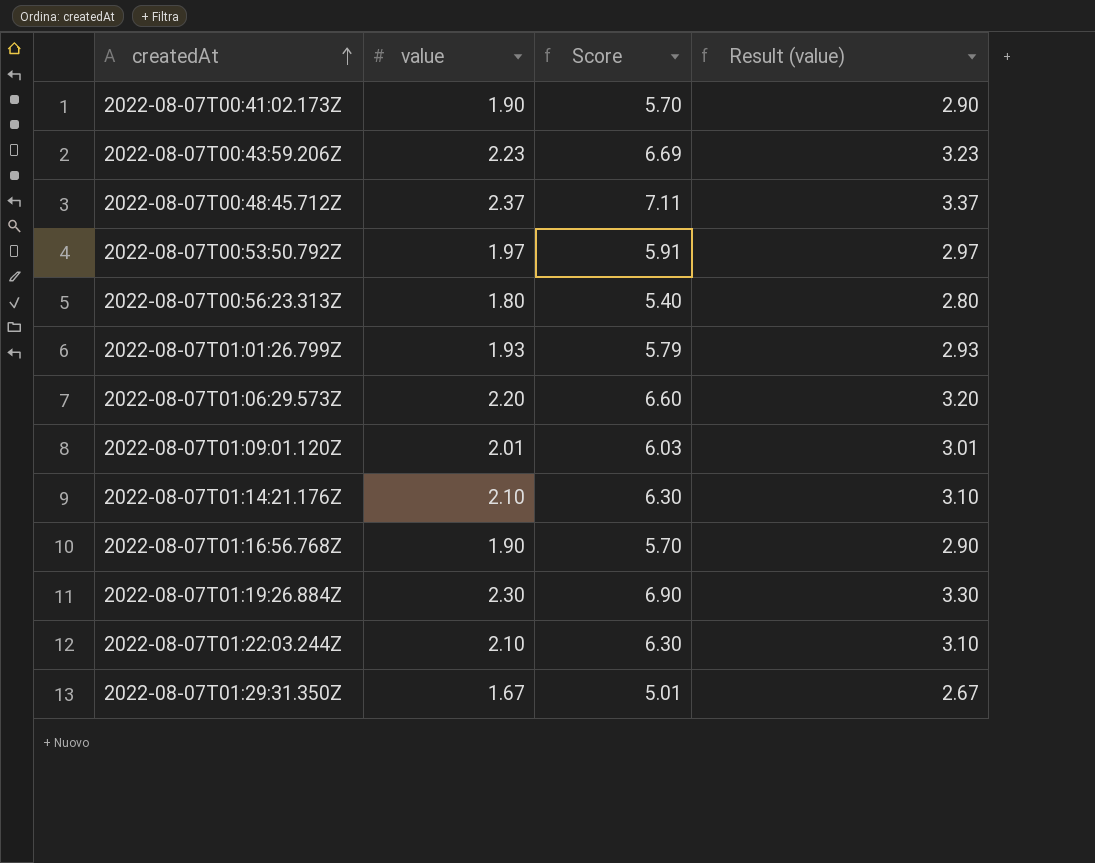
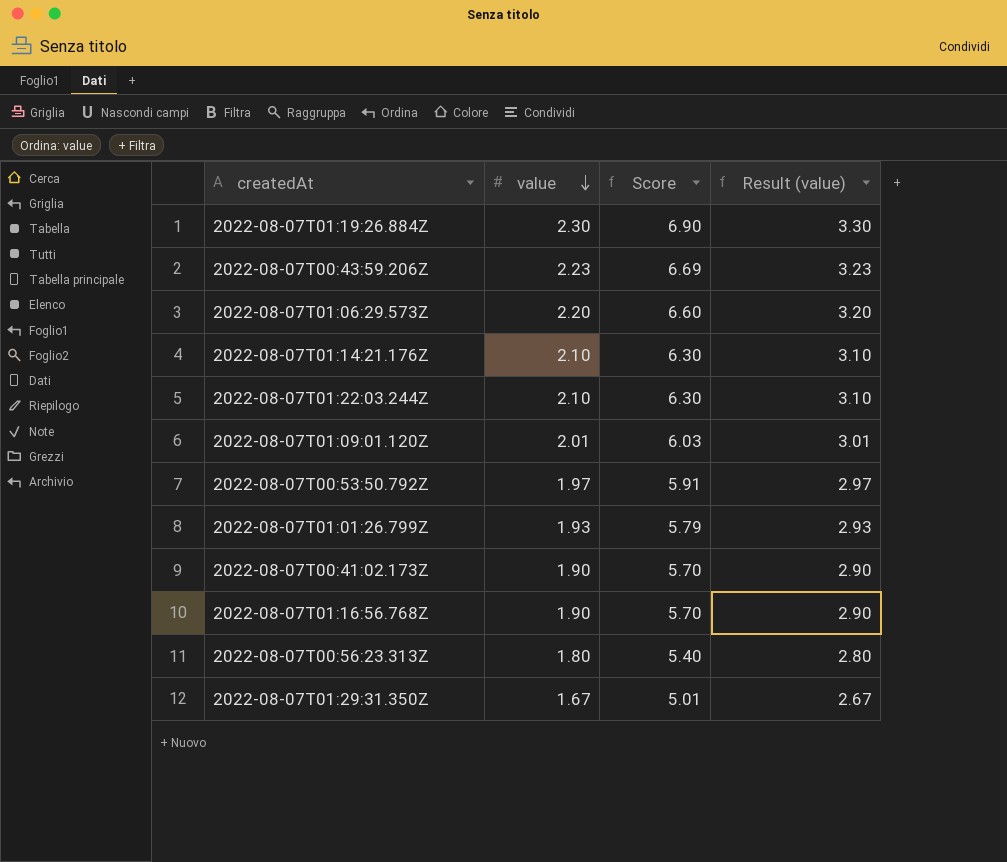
row order: createdAt ascending -> value descending
row 2022-08-07T00:48:45.712Z: 2.37 | 7.11 | 3.37 -> none

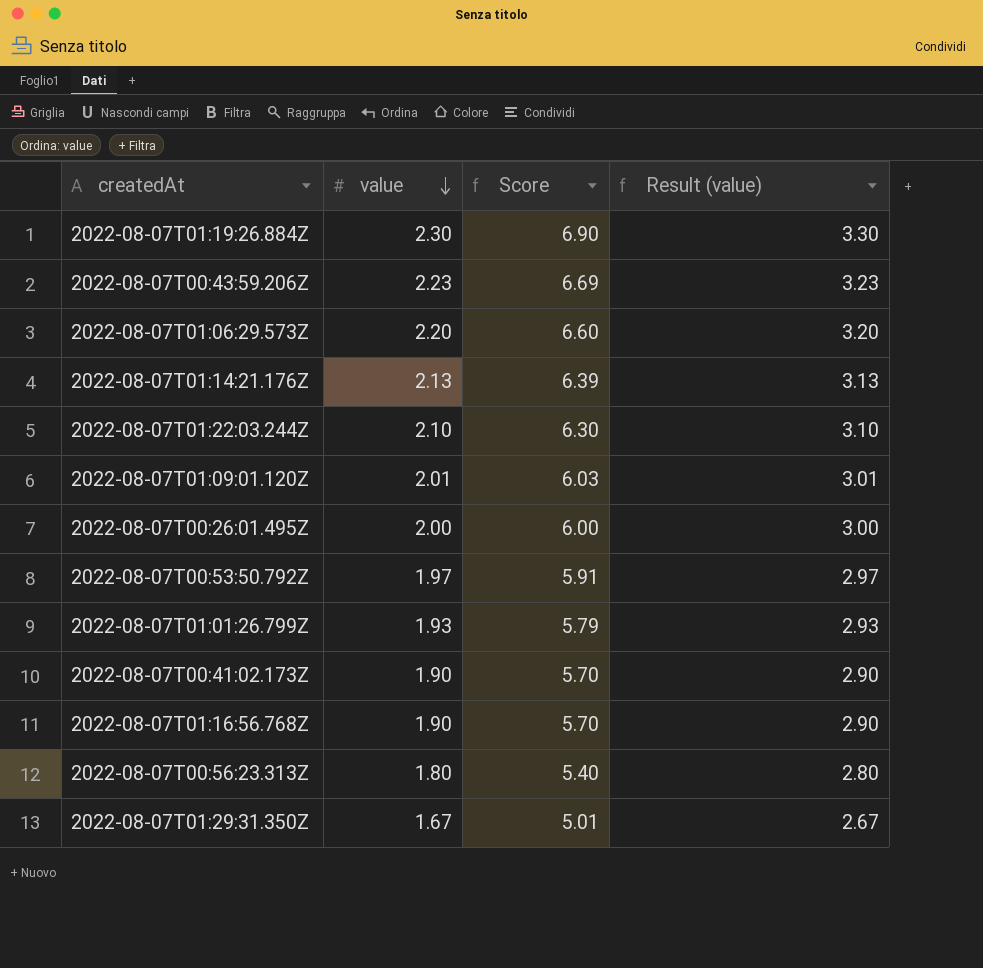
2022-08-07T01:14:21.176Z | value: 2.10 -> 2.13
2022-08-07T01:14:21.176Z | Score: 6.30 -> 6.39
2022-08-07T01:14:21.176Z | Result (value): 3.10 -> 3.13
row 2022-08-07T00:26:01.495Z: none -> 2.00 | 6.00 | 3.00

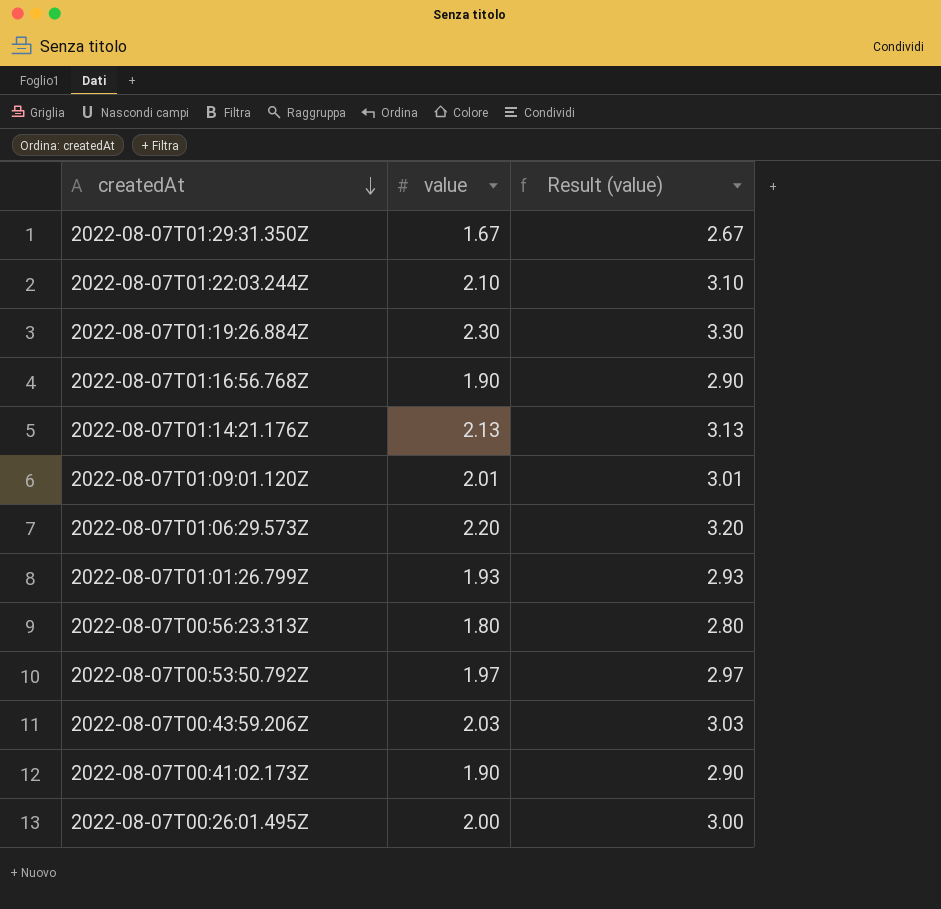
row order: value descending -> createdAt descending
column Score | formula: [value] * 3 -> none
2022-08-07T00:43:59.206Z | value: 2.23 -> 2.03
2022-08-07T00:43:59.206Z | Result (value): 3.23 -> 3.03

